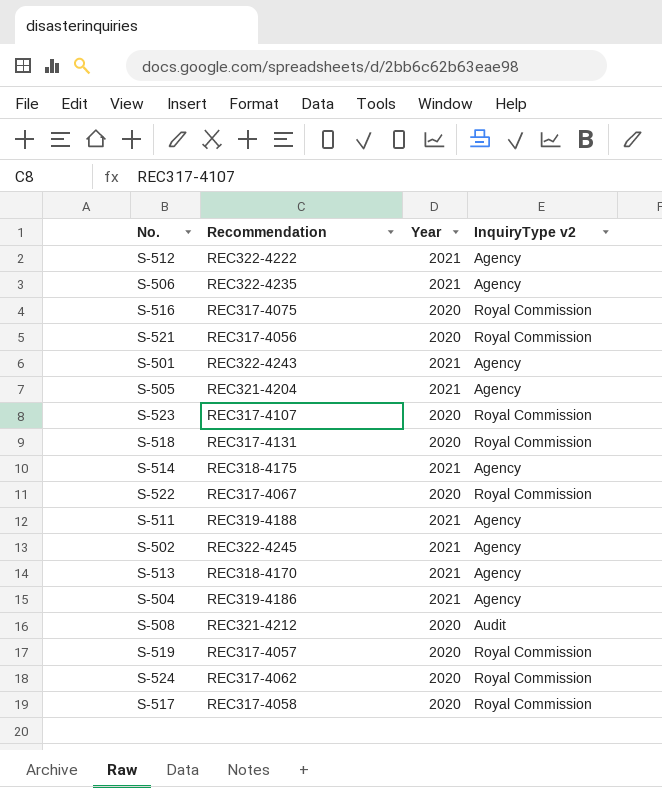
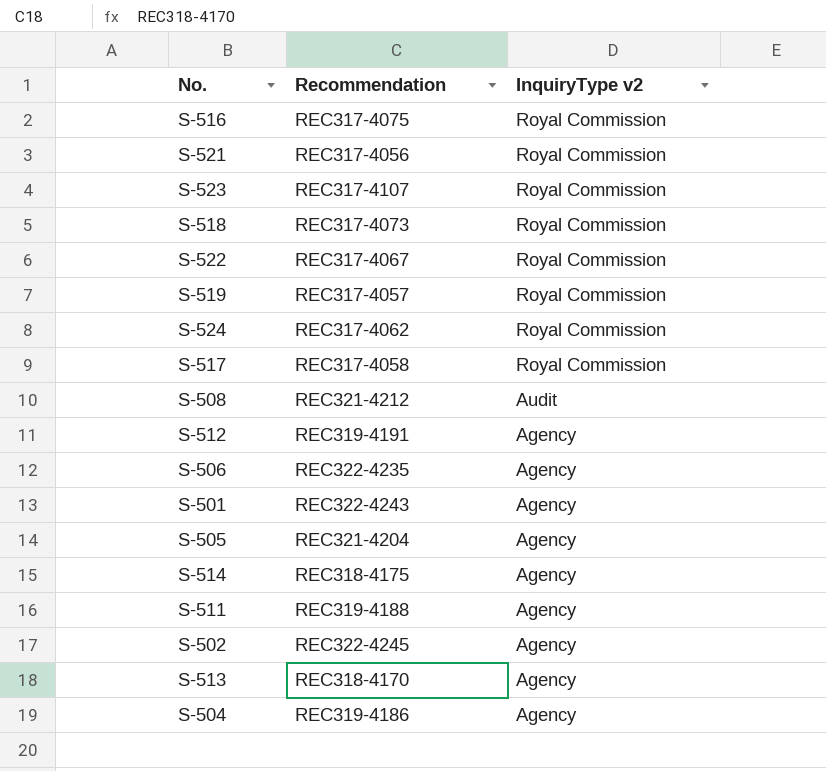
row order: none -> InquiryType v2 descending
column Year | position: 3 -> none
S-518 | Recommendation: REC317-4131 -> REC317-4073
S-512 | Recommendation: REC322-4222 -> REC319-4191

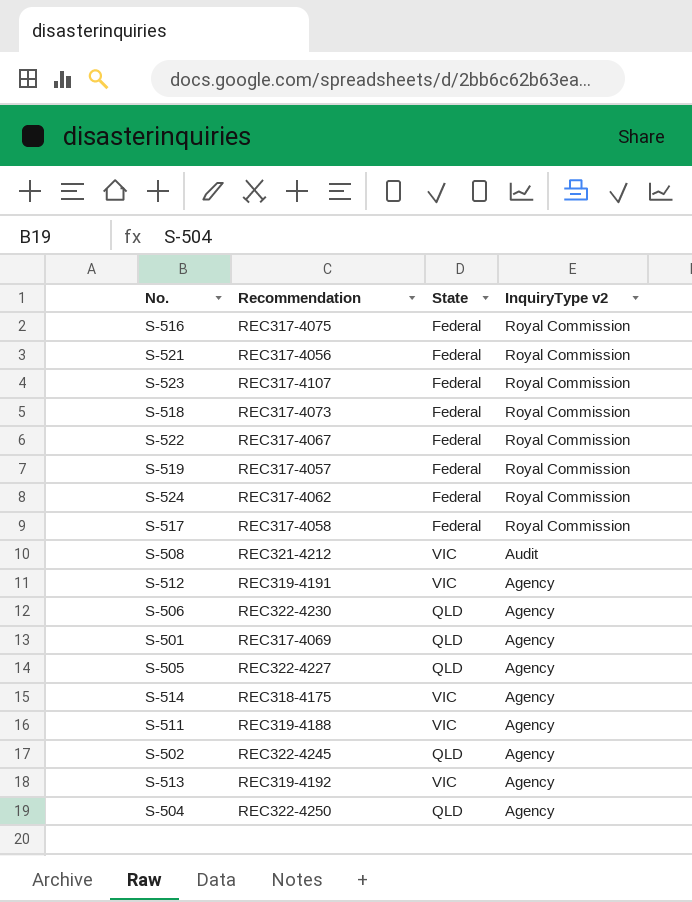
column State | position: none -> 3
S-506 | Recommendation: REC322-4235 -> REC322-4230
S-501 | Recommendation: REC322-4243 -> REC317-4069
S-505 | Recommendation: REC321-4204 -> REC322-4227
S-513 | Recommendation: REC318-4170 -> REC319-4192
S-504 | Recommendation: REC319-4186 -> REC322-4250

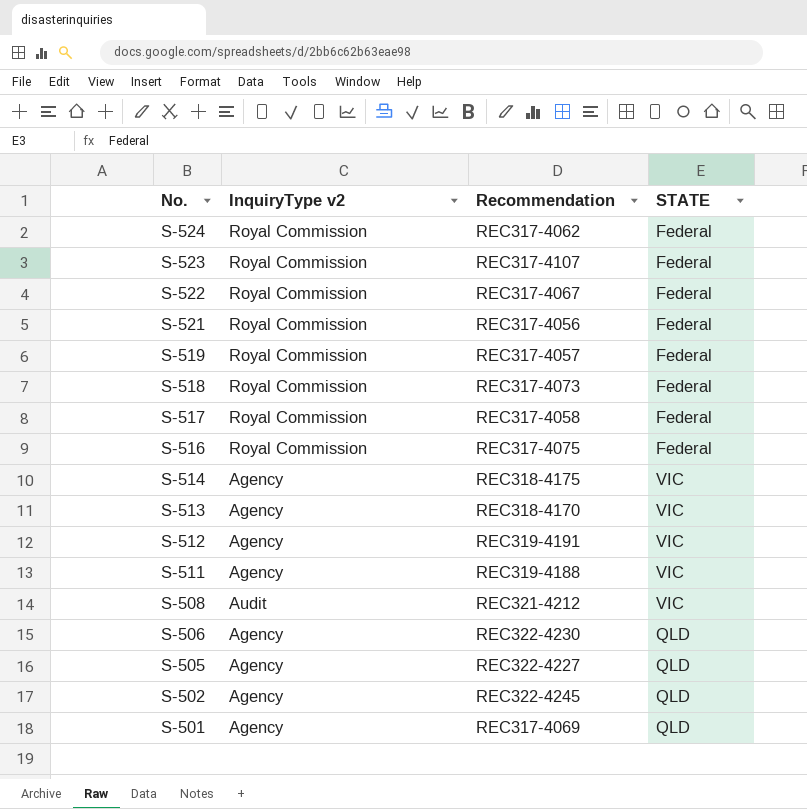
row order: InquiryType v2 descending -> No. descending
column InquiryType v2 | position: 4 -> 2
column name: State -> STATE
row S-504: REC322-4250 | QLD | Agency -> none
S-513 | Recommendation: REC319-4192 -> REC318-4170

